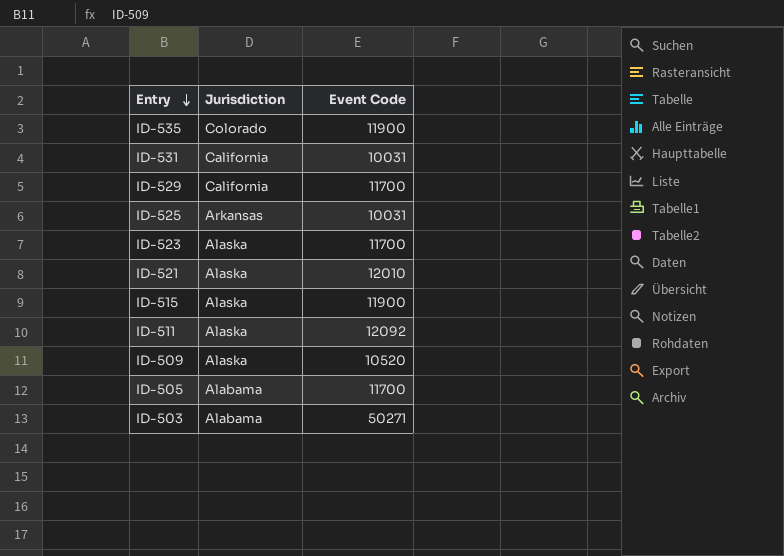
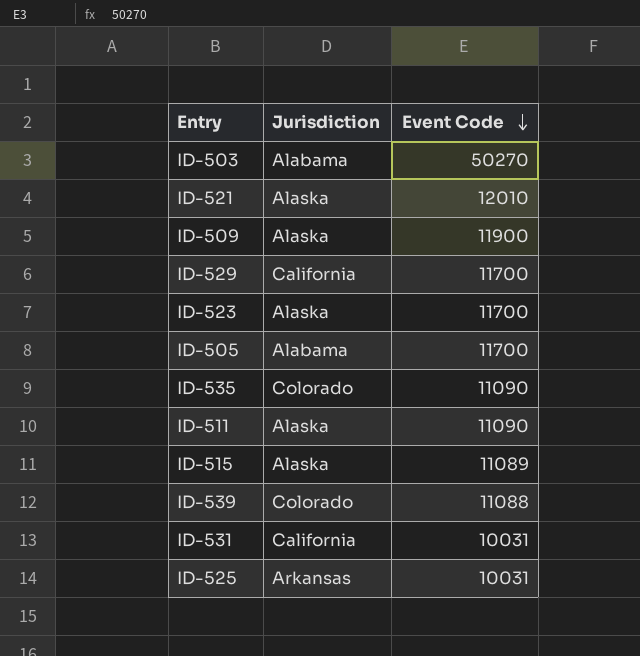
row order: Entry descending -> Event Code descending
ID-503 | Event Code: 50271 -> 50270
ID-509 | Event Code: 10520 -> 11900
ID-535 | Event Code: 11900 -> 11090
ID-511 | Event Code: 12092 -> 11090
ID-515 | Event Code: 11900 -> 11089
row ID-539: none -> Colorado | 11088

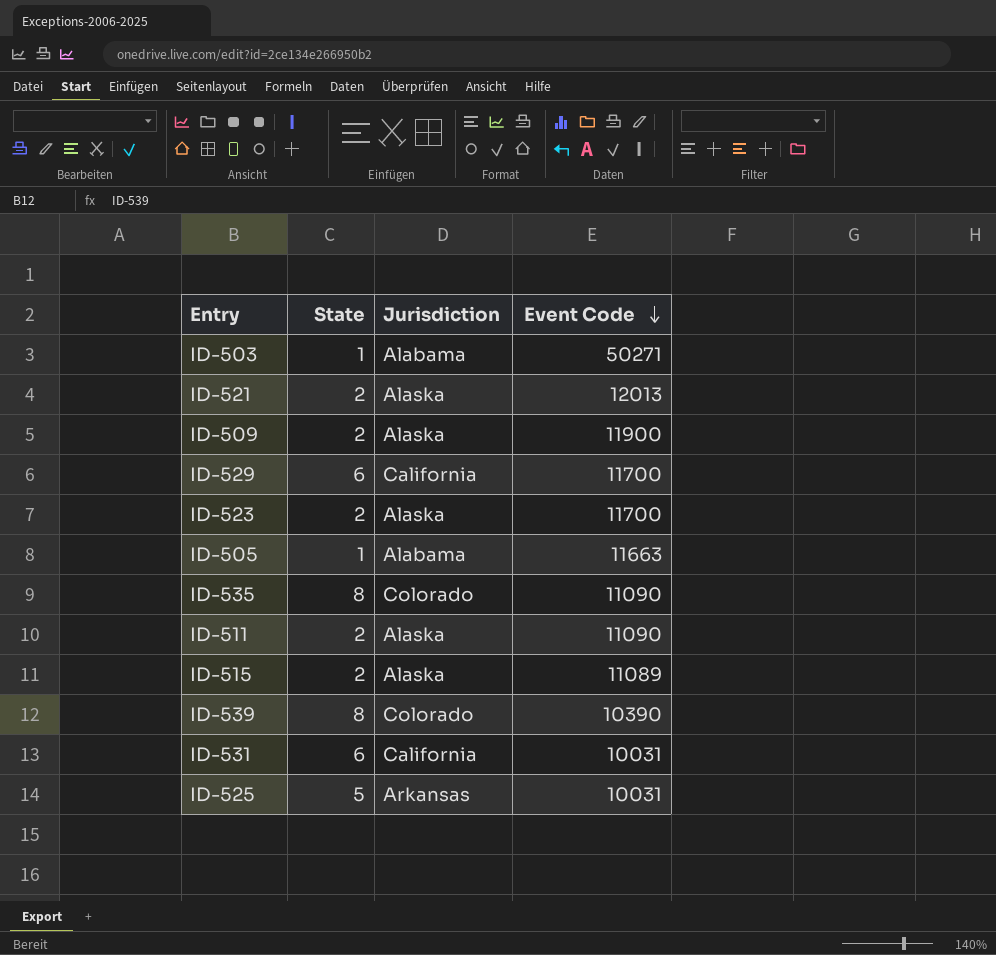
column State | position: none -> 2
ID-503 | Event Code: 50270 -> 50271
ID-521 | Event Code: 12010 -> 12013
ID-505 | Event Code: 11700 -> 11663
ID-539 | Event Code: 11088 -> 10390

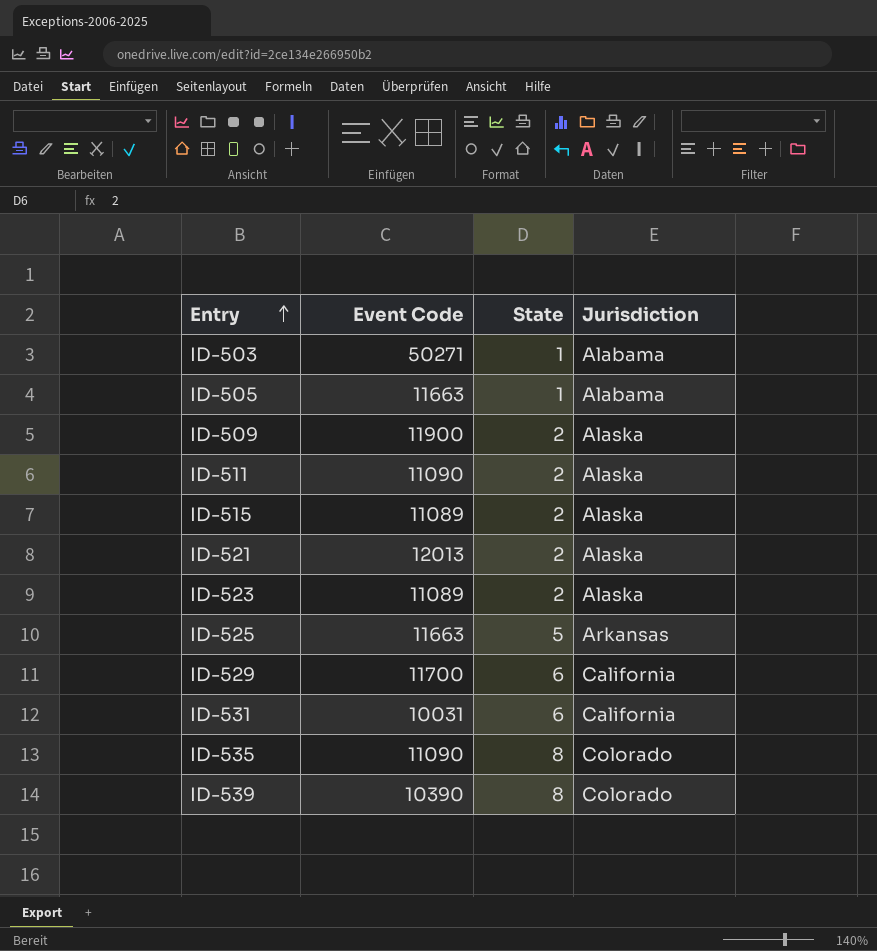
row order: Event Code descending -> Entry ascending
column Event Code | position: 4 -> 2
ID-523 | Event Code: 11700 -> 11089
ID-525 | Event Code: 10031 -> 11663

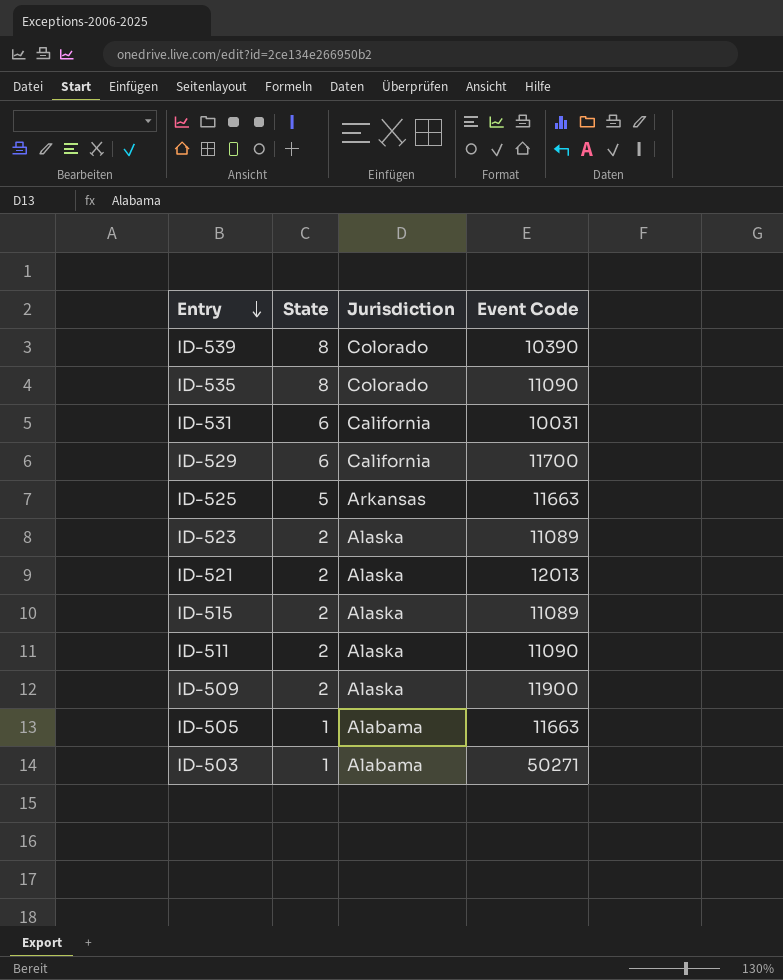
row order: Entry ascending -> Entry descending
column Event Code | position: 2 -> 4

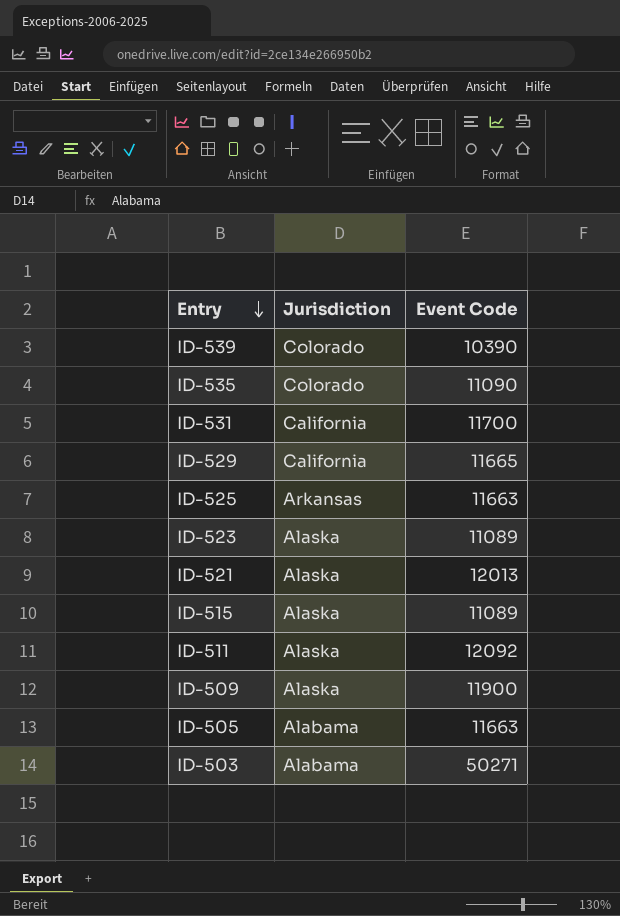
column State | position: 2 -> none
ID-531 | Event Code: 10031 -> 11700
ID-529 | Event Code: 11700 -> 11665
ID-511 | Event Code: 11090 -> 12092

